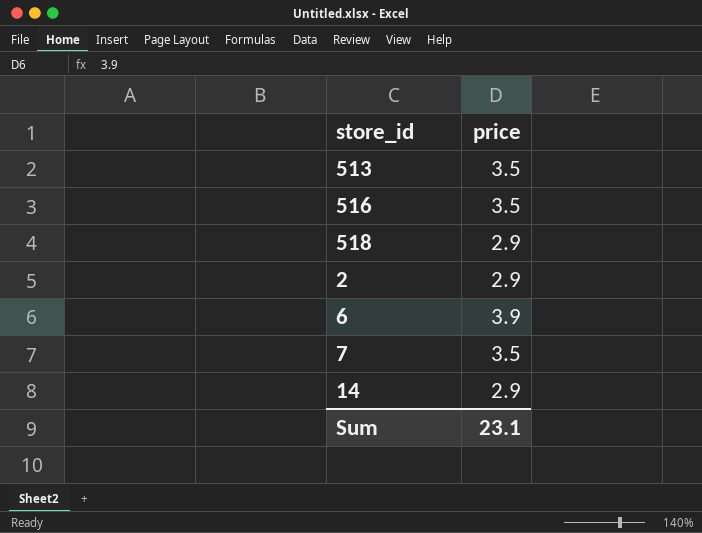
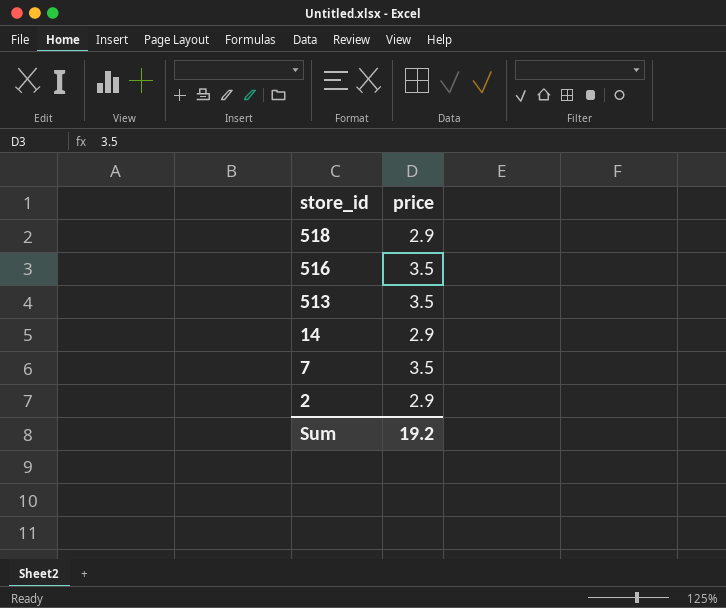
row order: none -> store_id descending
row 6: 3.9 -> none
Sum | price: 23.1 -> 19.2

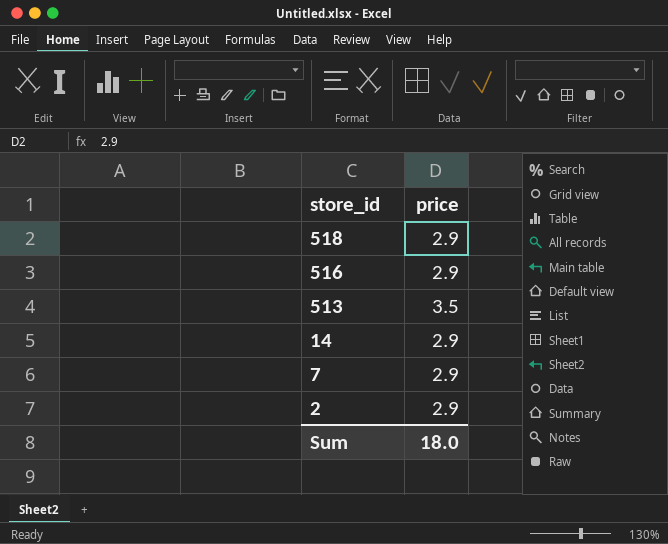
516 | price: 3.5 -> 2.9
7 | price: 3.5 -> 2.9
Sum | price: 19.2 -> 18.0

